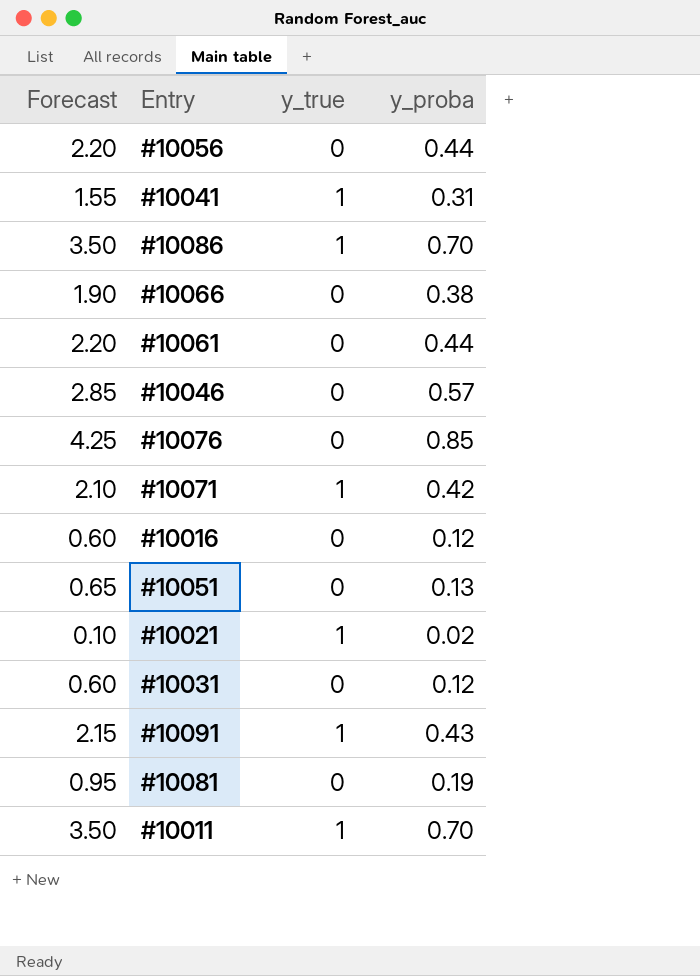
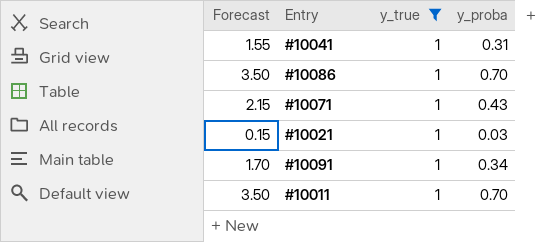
filter: none -> y_true = 1
#10071 | Forecast: 2.10 -> 2.15
#10071 | y_proba: 0.42 -> 0.43
#10021 | Forecast: 0.10 -> 0.15
#10021 | y_proba: 0.02 -> 0.03
#10091 | Forecast: 2.15 -> 1.70
#10091 | y_proba: 0.43 -> 0.34

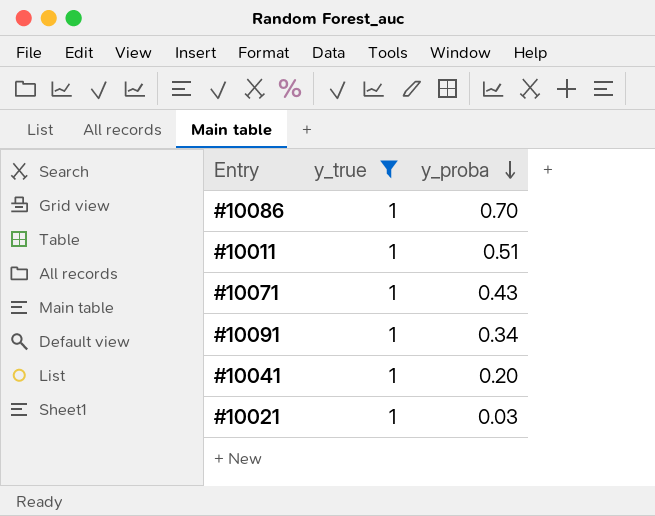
row order: none -> y_proba descending
column Forecast | formula: [y_proba] * 5 -> none
#10011 | y_proba: 0.70 -> 0.51
#10041 | y_proba: 0.31 -> 0.20

